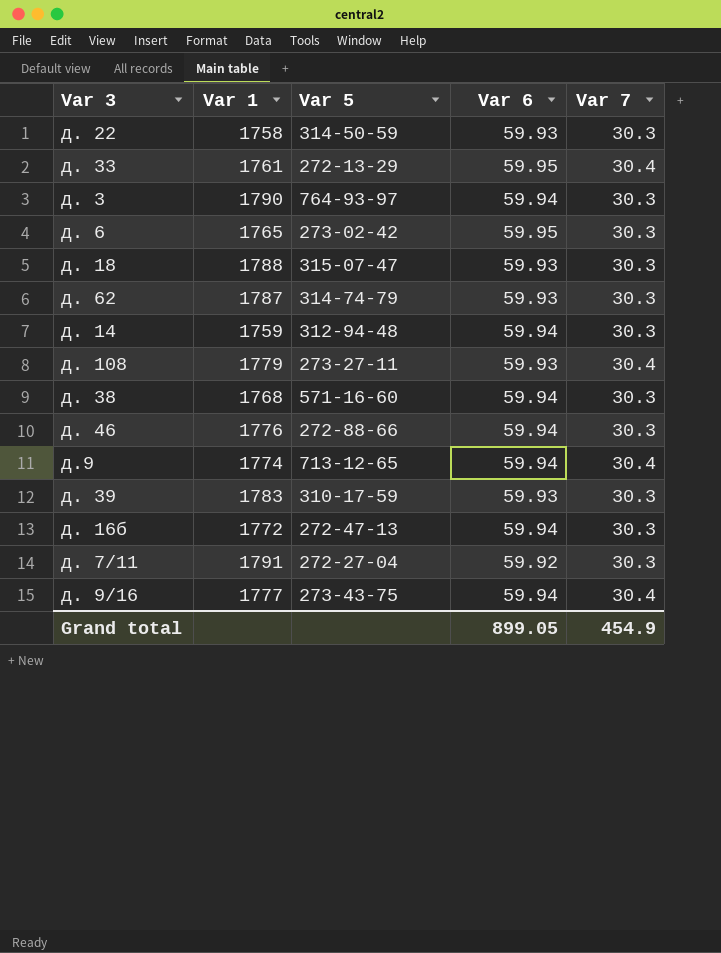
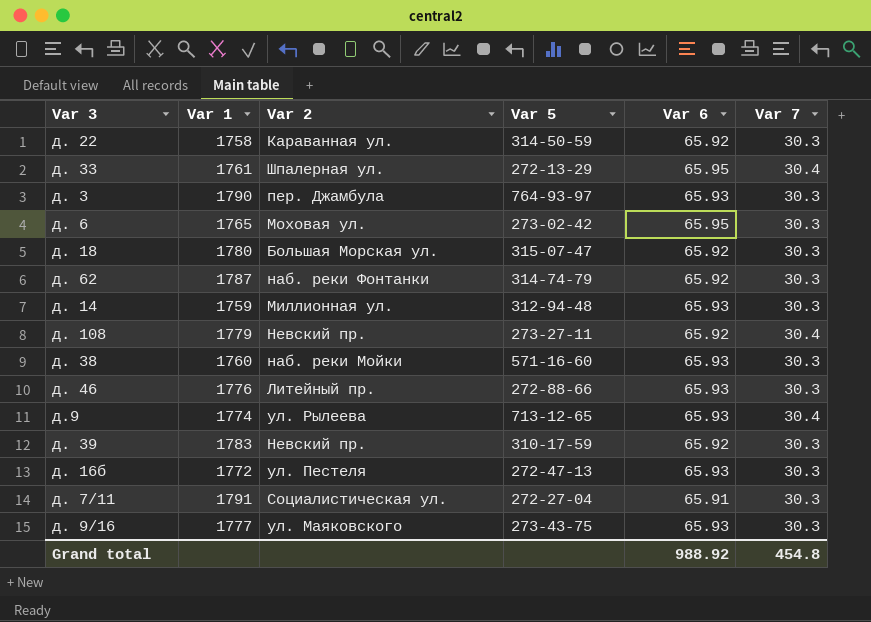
column Var 2 | position: none -> 3
д. 22 | Var 6: 59.93 -> 65.92
д. 33 | Var 6: 59.95 -> 65.95
д. 3 | Var 6: 59.94 -> 65.93
д. 6 | Var 6: 59.95 -> 65.95
д. 18 | Var 1: 1788 -> 1780
д. 18 | Var 6: 59.93 -> 65.92
д. 62 | Var 6: 59.93 -> 65.92
д. 14 | Var 6: 59.94 -> 65.93
д. 108 | Var 6: 59.93 -> 65.92
д. 38 | Var 1: 1768 -> 1760
д. 38 | Var 6: 59.94 -> 65.93
д. 46 | Var 6: 59.94 -> 65.93
д.9 | Var 6: 59.94 -> 65.93
д. 39 | Var 6: 59.93 -> 65.92
д. 16б | Var 6: 59.94 -> 65.93
д. 7/11 | Var 6: 59.92 -> 65.91
д. 9/16 | Var 6: 59.94 -> 65.93
д. 9/16 | Var 7: 30.4 -> 30.3
Grand total | Var 6: 899.05 -> 988.92
Grand total | Var 7: 454.9 -> 454.8

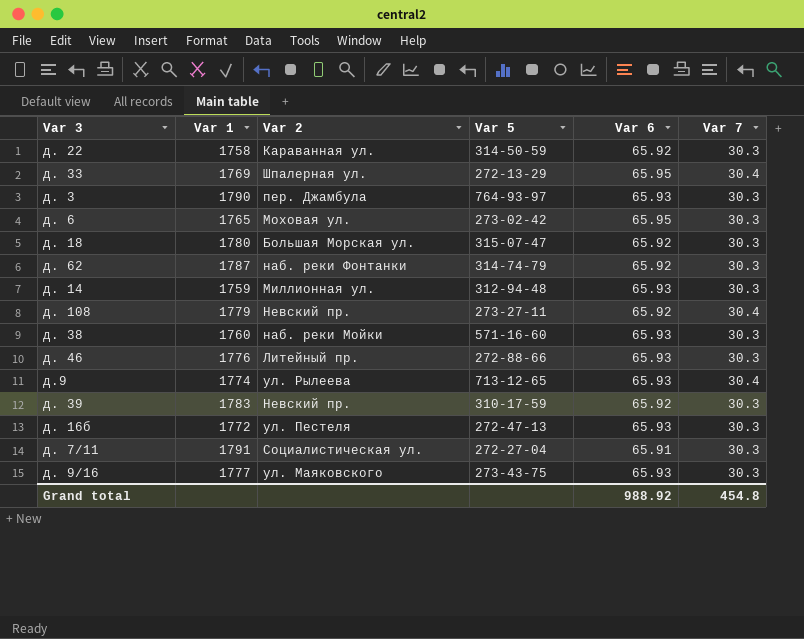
д. 33 | Var 1: 1761 -> 1769

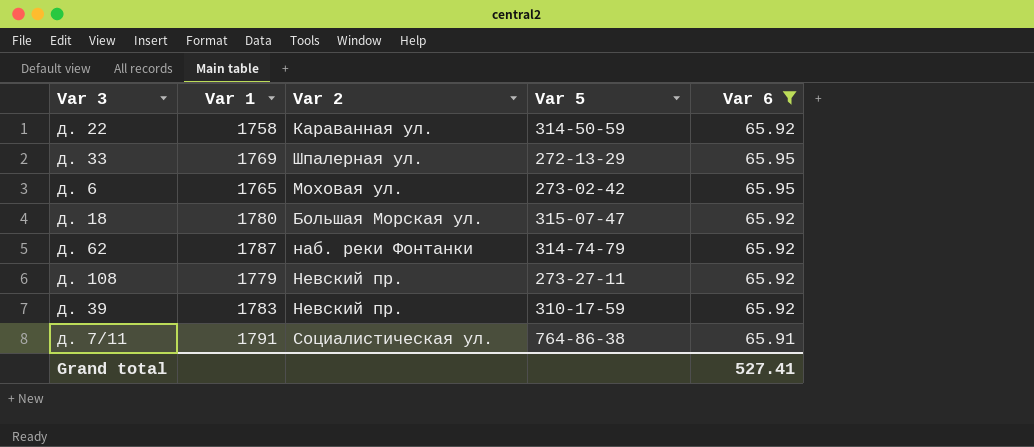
filter: none -> Var 6 != 65.93
column Var 7 | position: 6 -> none
д. 7/11 | Var 5: 272-27-04 -> 764-86-38
Grand total | Var 6: 988.92 -> 527.41

